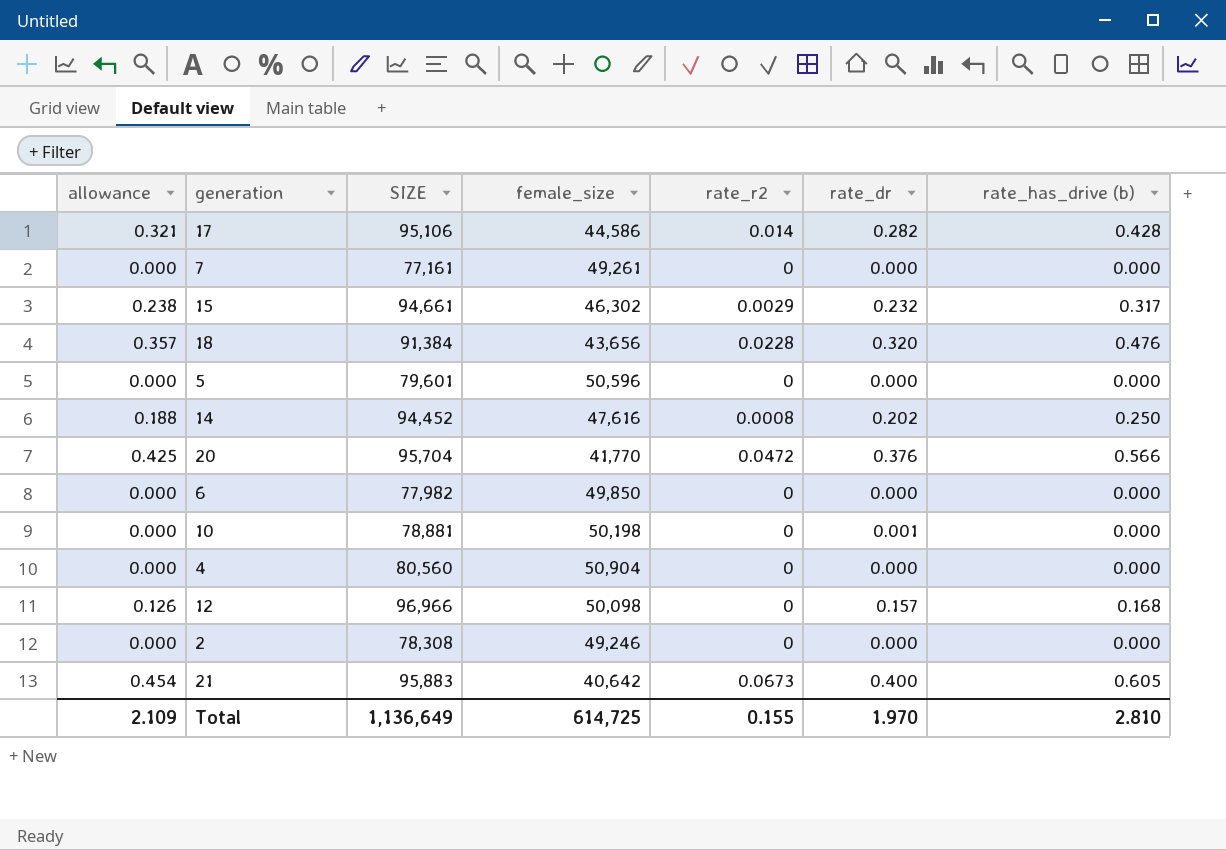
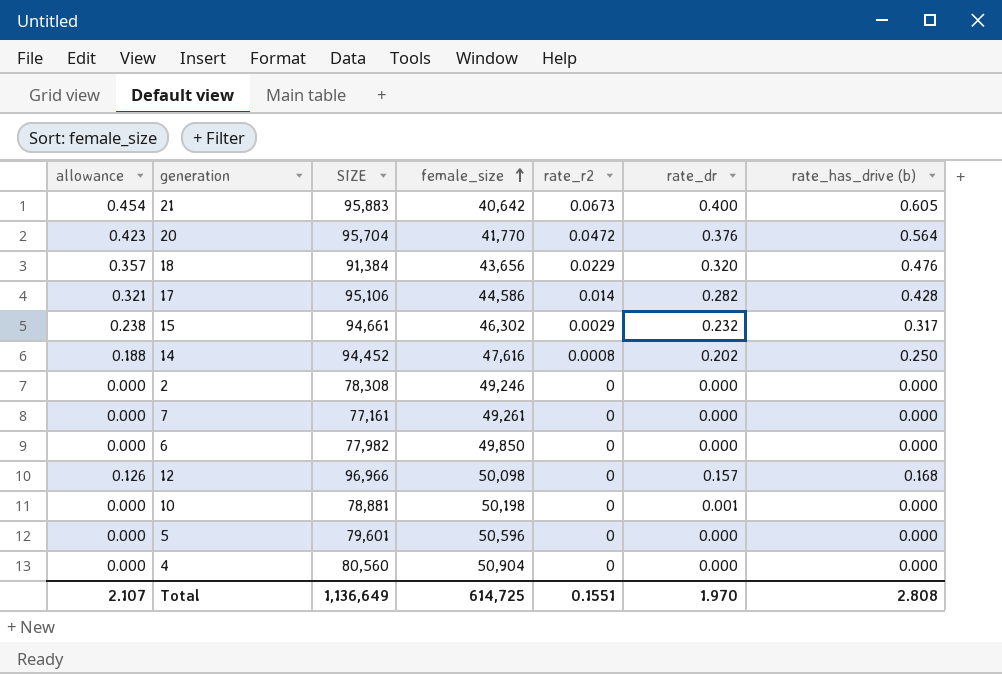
row order: none -> female_size ascending
20 | allowance: 0.425 -> 0.423
20 | rate_has_drive (b): 0.566 -> 0.564
18 | rate_r2: 0.0228 -> 0.0229
Total | allowance: 2.109 -> 2.107
Total | rate_r2: 0.155 -> 0.1551
Total | rate_has_drive (b): 2.810 -> 2.808

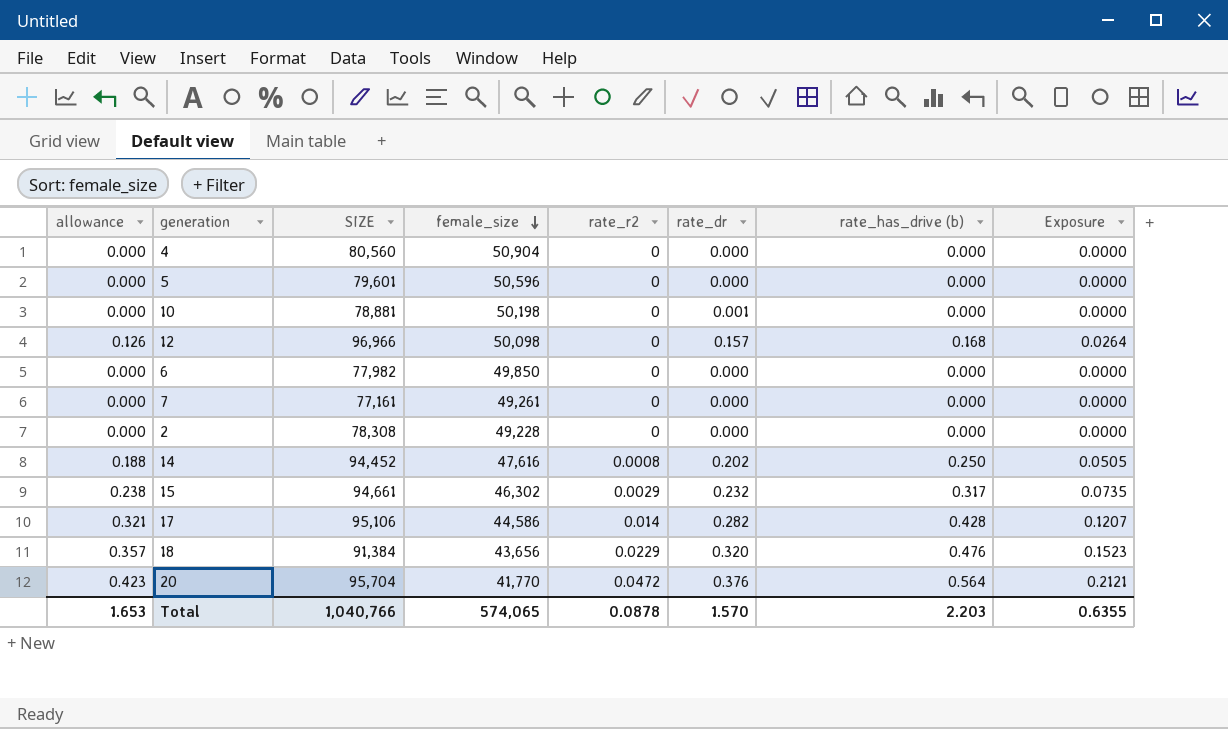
row order: female_size ascending -> female_size descending
column Exposure | formula: none -> [rate_dr] * [rate_has_drive (b)]
row 21: 0.454 | 95,883 | 40,642 | 0.0673 | 0.400 | 0.605 -> none
2 | female_size: 49,246 -> 49,228
Total | allowance: 2.107 -> 1.653
Total | SIZE: 1,136,649 -> 1,040,766
Total | female_size: 614,725 -> 574,065
Total | rate_r2: 0.1551 -> 0.0878
Total | rate_dr: 1.970 -> 1.570
Total | rate_has_drive (b): 2.808 -> 2.203

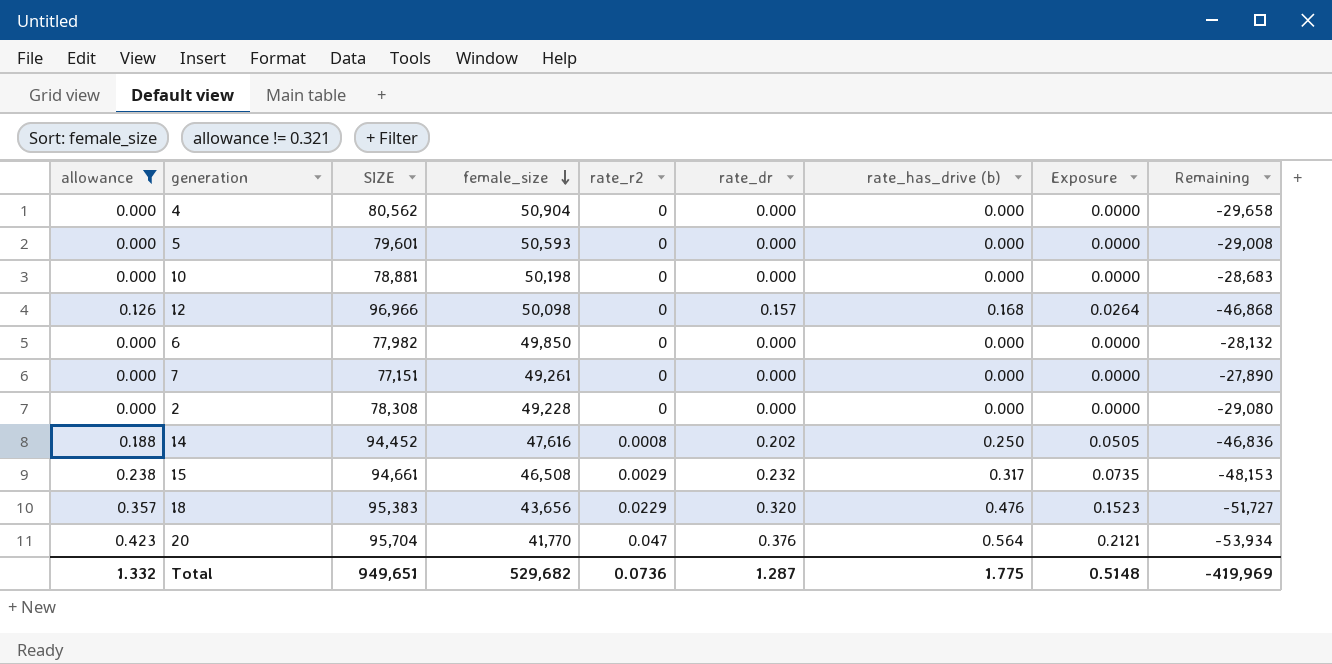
filter: none -> allowance != 0.321
column Remaining | formula: none -> [female_size] - [SIZE]
4 | SIZE: 80,560 -> 80,562
5 | female_size: 50,596 -> 50,593
10 | rate_dr: 0.001 -> 0.000
7 | SIZE: 77,161 -> 77,151
15 | female_size: 46,302 -> 46,508
18 | SIZE: 91,384 -> 95,383
20 | rate_r2: 0.0472 -> 0.047
Total | allowance: 1.653 -> 1.332
Total | SIZE: 1,040,766 -> 949,651
Total | female_size: 574,065 -> 529,682
Total | rate_r2: 0.0878 -> 0.0736
Total | rate_dr: 1.570 -> 1.287
Total | rate_has_drive (b): 2.203 -> 1.775
Total | Exposure: 0.6355 -> 0.5148

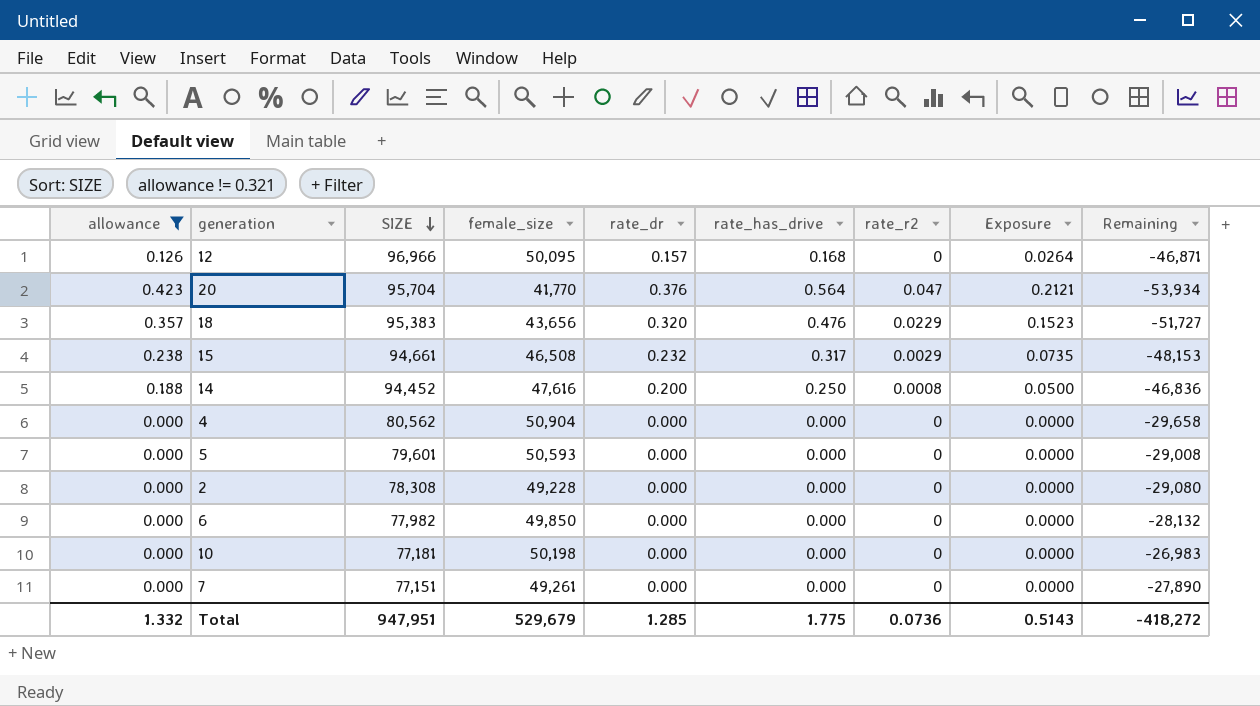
row order: female_size descending -> SIZE descending
column name: rate_has_drive (b) -> rate_has_drive
column rate_r2 | position: 5 -> 7
12 | female_size: 50,098 -> 50,095
12 | Remaining: -46,868 -> -46,871
14 | rate_dr: 0.202 -> 0.200
14 | Exposure: 0.0505 -> 0.0500
10 | SIZE: 78,881 -> 77,181
10 | Remaining: -28,683 -> -26,983
Total | SIZE: 949,651 -> 947,951
Total | female_size: 529,682 -> 529,679
Total | rate_dr: 1.287 -> 1.285
Total | Exposure: 0.5148 -> 0.5143
Total | Remaining: -419,969 -> -418,272

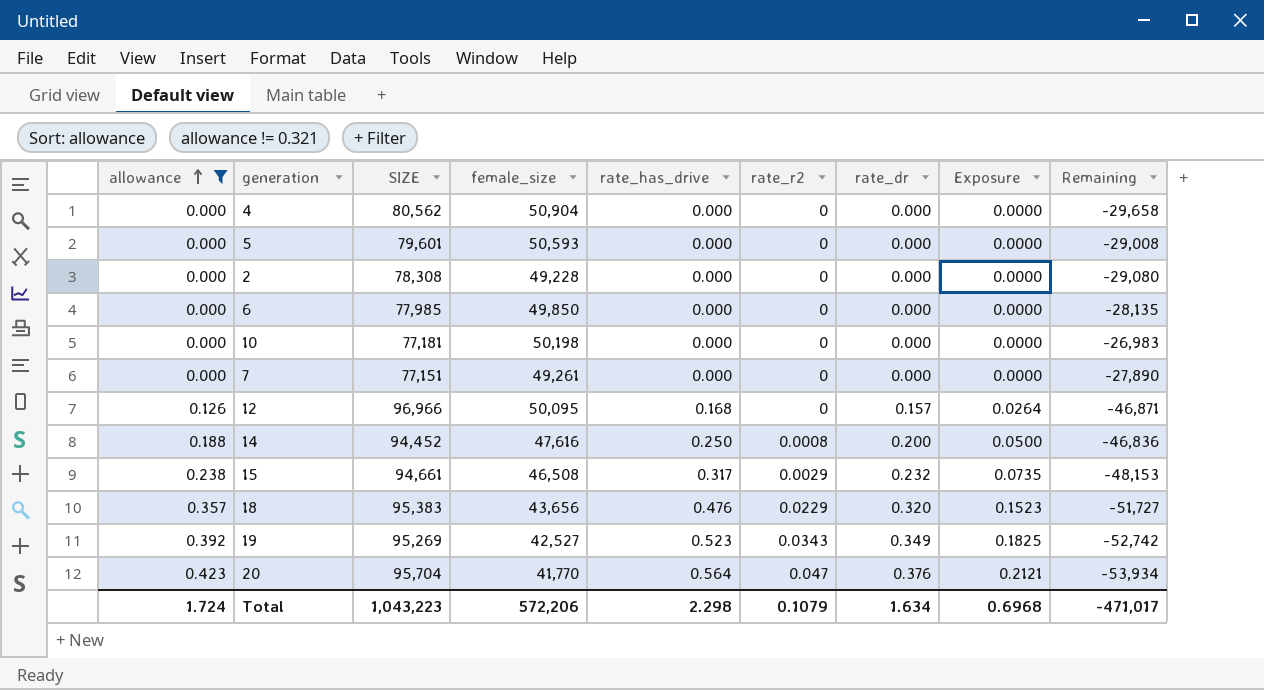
row order: SIZE descending -> allowance ascending
column rate_dr | position: 5 -> 7
6 | SIZE: 77,982 -> 77,985
6 | Remaining: -28,132 -> -28,135
row 19: none -> 0.392 | 95,269 | 42,527 | 0.523 | 0.0343 | 0.349 | 0.1825 | -52,742
Total | allowance: 1.332 -> 1.724
Total | SIZE: 947,951 -> 1,043,223
Total | female_size: 529,679 -> 572,206
Total | rate_has_drive: 1.775 -> 2.298
Total | rate_r2: 0.0736 -> 0.1079
Total | rate_dr: 1.285 -> 1.634
Total | Exposure: 0.5143 -> 0.6968
Total | Remaining: -418,272 -> -471,017

